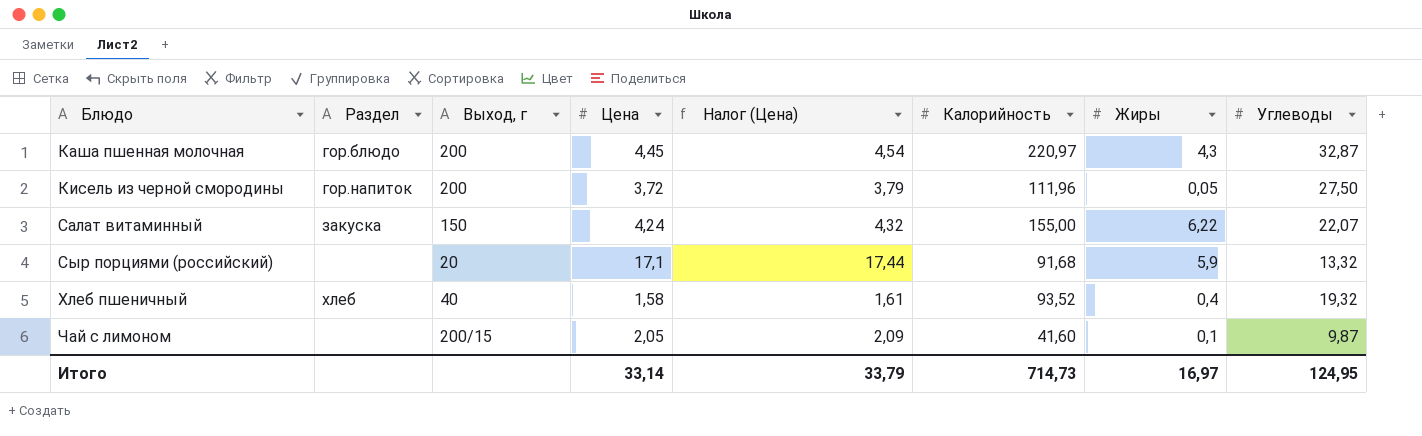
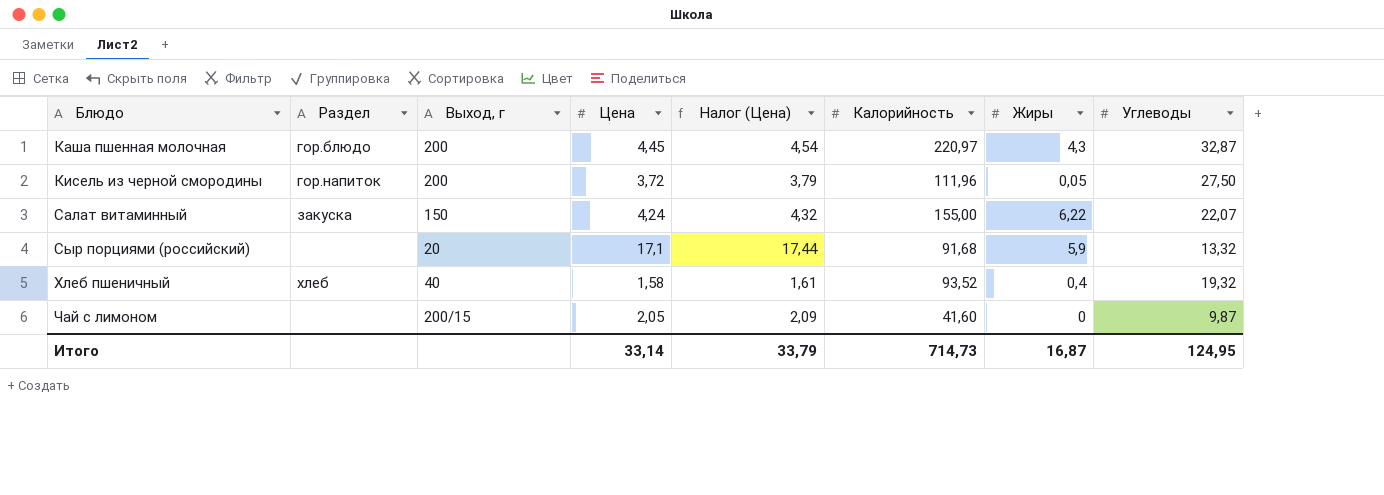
Чай с лимоном | Жиры: 0,1 -> 0
Итого | Жиры: 16,97 -> 16,87

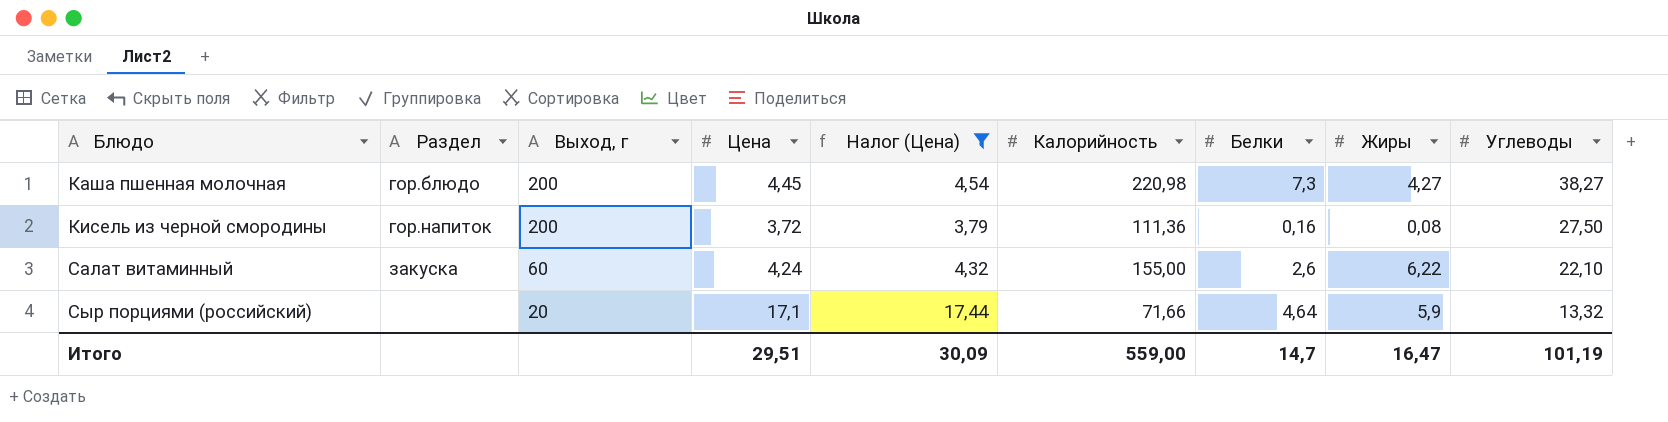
filter: none -> Налог (Цена) >= 3,79
column Белки | position: none -> 7
Каша пшенная молочная | Калорийность: 220,97 -> 220,98
Каша пшенная молочная | Жиры: 4,3 -> 4,27
Каша пшенная молочная | Углеводы: 32,87 -> 38,27
Кисель из черной смородины | Калорийность: 111,96 -> 111,36
Кисель из черной смородины | Жиры: 0,05 -> 0,08
Салат витаминный | Выход, г: 150 -> 60
Салат витаминный | Углеводы: 22,07 -> 22,10
Сыр порциями (российский) | Калорийность: 91,68 -> 71,66
Итого | Цена: 33,14 -> 29,51
Итого | Налог (Цена): 33,79 -> 30,09
Итого | Калорийность: 714,73 -> 559,00
Итого | Жиры: 16,87 -> 16,47
Итого | Углеводы: 124,95 -> 101,19

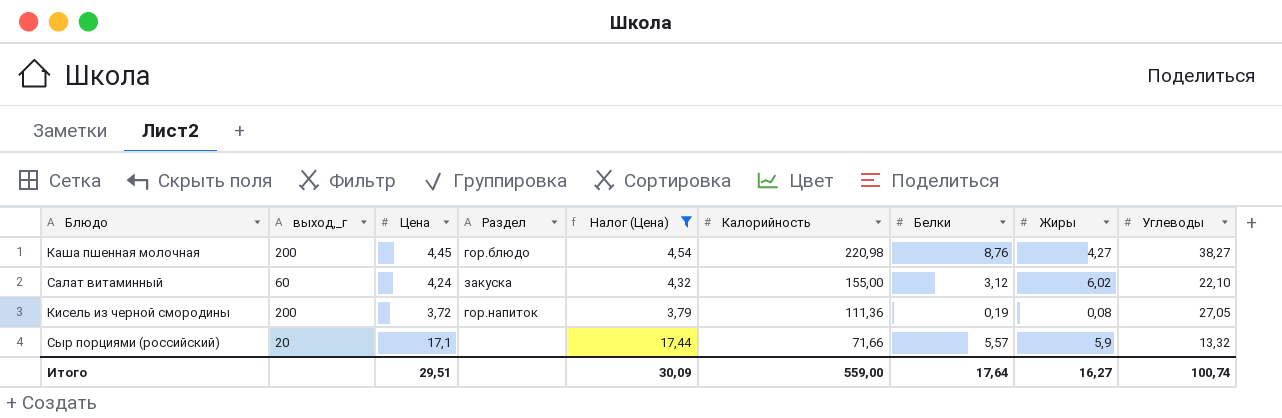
row order: Блюдо ascending -> Калорийность descending
column name: Выход, г -> выход,_г
column Раздел | position: 2 -> 4
Каша пшенная молочная | Белки: 7,3 -> 8,76
Салат витаминный | Белки: 2,6 -> 3,12
Салат витаминный | Жиры: 6,22 -> 6,02
Кисель из черной смородины | Белки: 0,16 -> 0,19
Кисель из черной смородины | Углеводы: 27,50 -> 27,05
Сыр порциями (российский) | Белки: 4,64 -> 5,57
Итого | Белки: 14,7 -> 17,64
Итого | Жиры: 16,47 -> 16,27
Итого | Углеводы: 101,19 -> 100,74

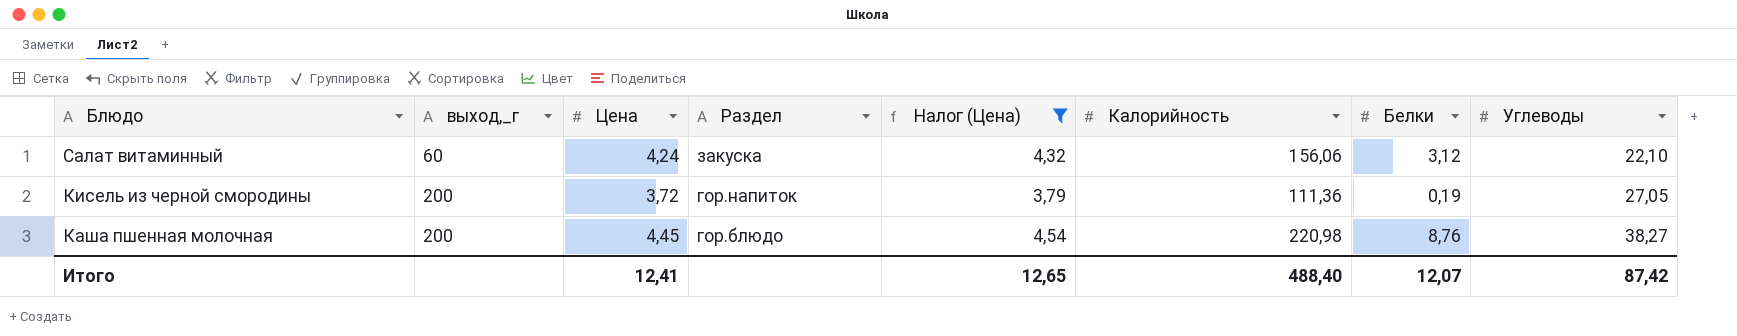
row order: Калорийность descending -> Блюдо descending
column Жиры | position: 8 -> none
row Сыр порциями (российский): 20 | 17,1 | none | 17,44 | 71,66 | 5,57 | 5,9 | 13,32 -> none
Салат витаминный | Калорийность: 155,00 -> 156,06
Итого | Цена: 29,51 -> 12,41
Итого | Налог (Цена): 30,09 -> 12,65
Итого | Калорийность: 559,00 -> 488,40
Итого | Белки: 17,64 -> 12,07
Итого | Углеводы: 100,74 -> 87,42

